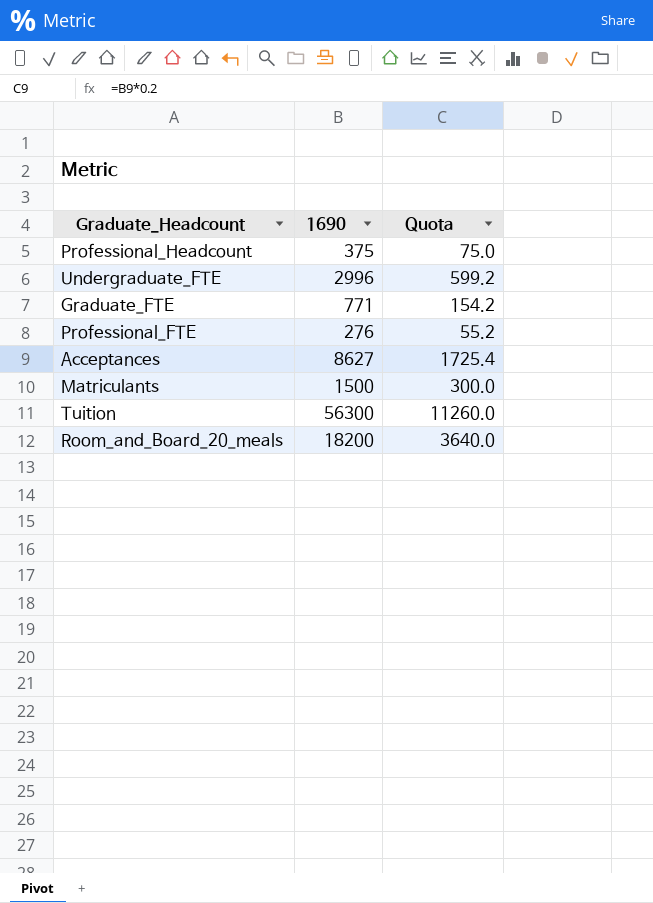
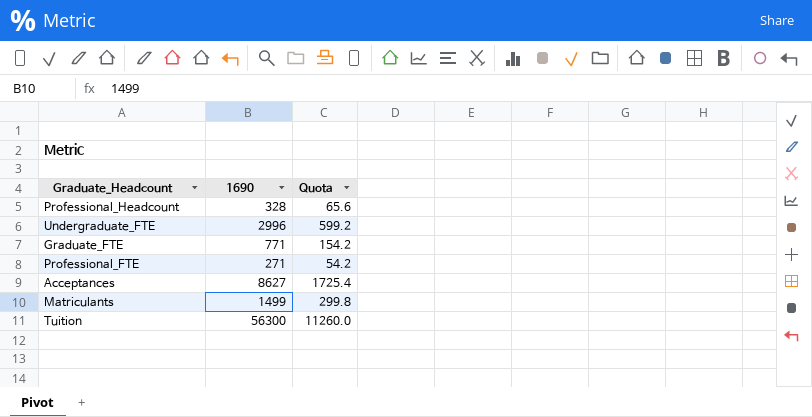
row Room_and_Board_20_meals: 18200 | 3640.0 -> none
Professional_Headcount | 1690: 375 -> 328
Professional_Headcount | Quota: 75.0 -> 65.6
Professional_FTE | 1690: 276 -> 271
Professional_FTE | Quota: 55.2 -> 54.2
Matriculants | 1690: 1500 -> 1499
Matriculants | Quota: 300.0 -> 299.8

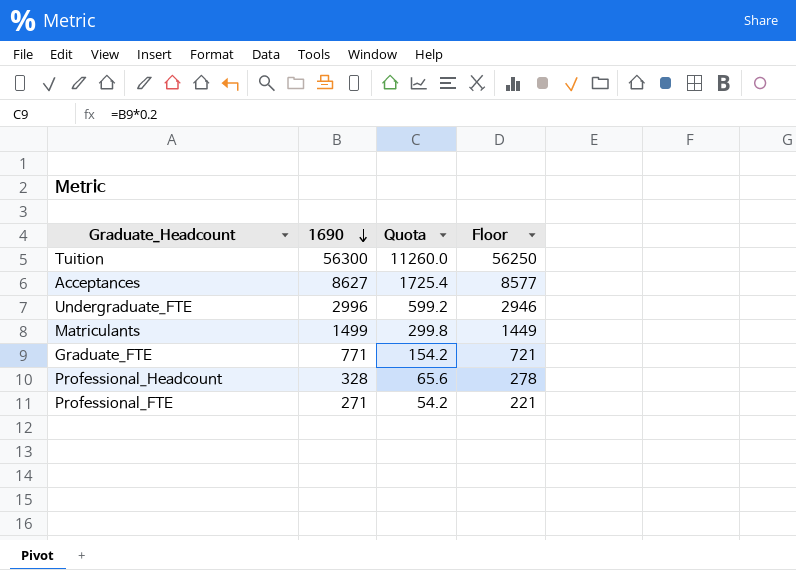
row order: none -> 1690 descending
column Floor | formula: none -> [1690] - 50

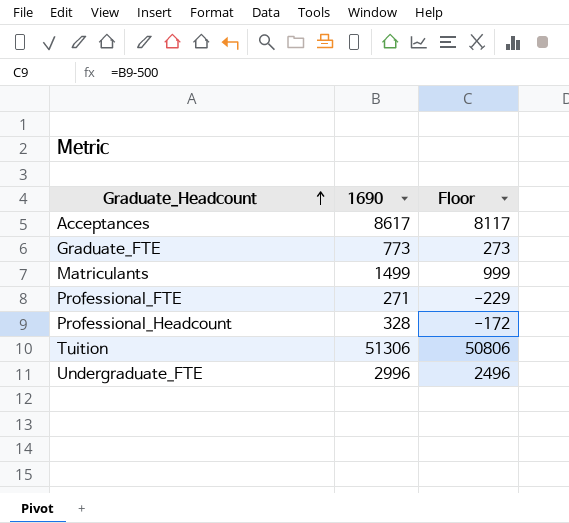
row order: 1690 descending -> Graduate_Headcount ascending
column Quota | formula: [1690] * 0.2 -> none
column Floor | formula: [1690] - 50 -> [1690] - 500
Acceptances | 1690: 8627 -> 8617
Graduate_FTE | 1690: 771 -> 773
Tuition | 1690: 56300 -> 51306

